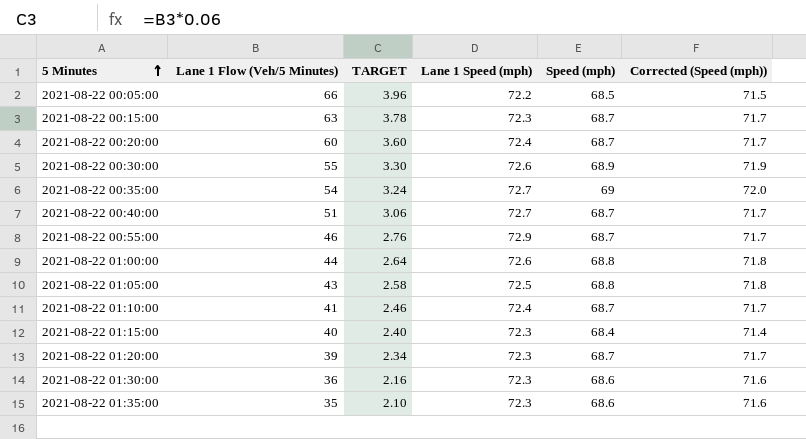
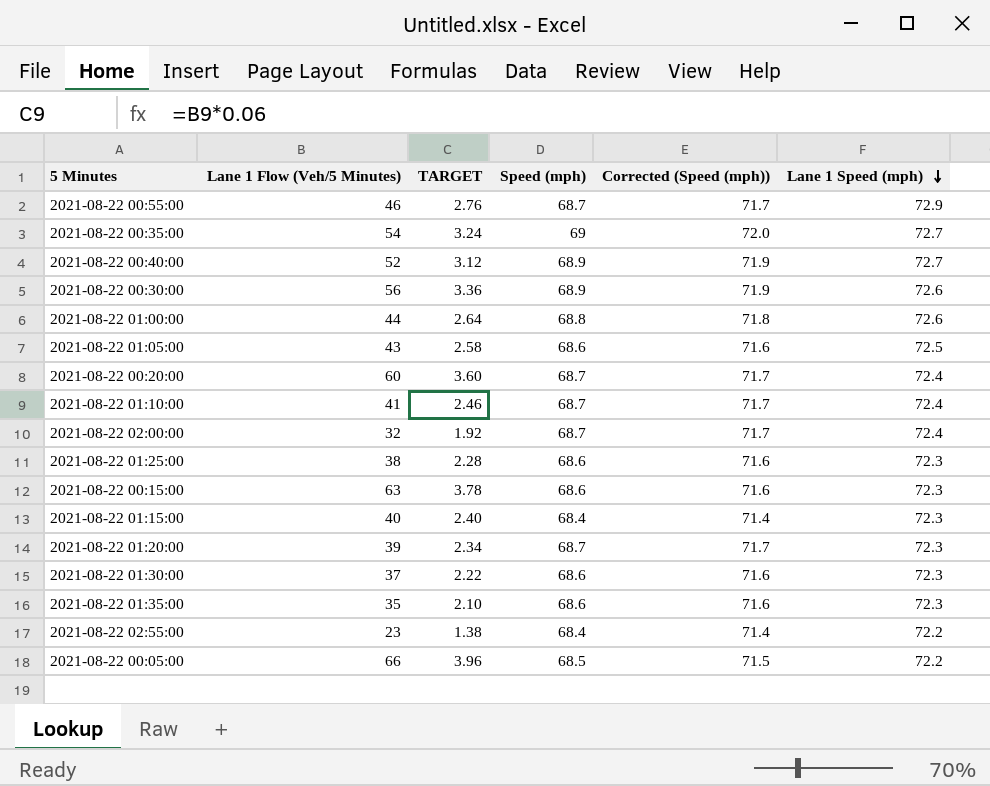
row order: 5 Minutes ascending -> Lane 1 Speed (mph) descending
column Lane 1 Speed (mph) | position: 4 -> 6
2021-08-22 00:40:00 | Lane 1 Flow (Veh/5 Minutes): 51 -> 52
2021-08-22 00:40:00 | TARGET: 3.06 -> 3.12
2021-08-22 00:40:00 | Speed (mph): 68.7 -> 68.9
2021-08-22 00:40:00 | Corrected (Speed (mph)): 71.7 -> 71.9
2021-08-22 00:30:00 | Lane 1 Flow (Veh/5 Minutes): 55 -> 56
2021-08-22 00:30:00 | TARGET: 3.30 -> 3.36
2021-08-22 01:05:00 | Speed (mph): 68.8 -> 68.6
2021-08-22 01:05:00 | Corrected (Speed (mph)): 71.8 -> 71.6
row 2021-08-22 02:00:00: none -> 32 | 1.92 | 68.7 | 71.7 | 72.4
row 2021-08-22 01:25:00: none -> 38 | 2.28 | 68.6 | 71.6 | 72.3
2021-08-22 00:15:00 | Speed (mph): 68.7 -> 68.6
2021-08-22 00:15:00 | Corrected (Speed (mph)): 71.7 -> 71.6
2021-08-22 01:30:00 | Lane 1 Flow (Veh/5 Minutes): 36 -> 37
2021-08-22 01:30:00 | TARGET: 2.16 -> 2.22
row 2021-08-22 02:55:00: none -> 23 | 1.38 | 68.4 | 71.4 | 72.2

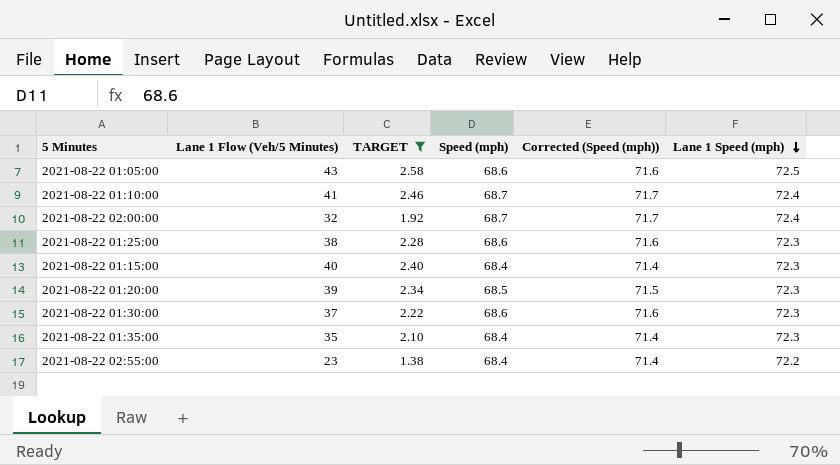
filter: none -> TARGET <= 2.58
2021-08-22 01:20:00 | Speed (mph): 68.7 -> 68.5
2021-08-22 01:20:00 | Corrected (Speed (mph)): 71.7 -> 71.5
2021-08-22 01:35:00 | Speed (mph): 68.6 -> 68.4
2021-08-22 01:35:00 | Corrected (Speed (mph)): 71.6 -> 71.4

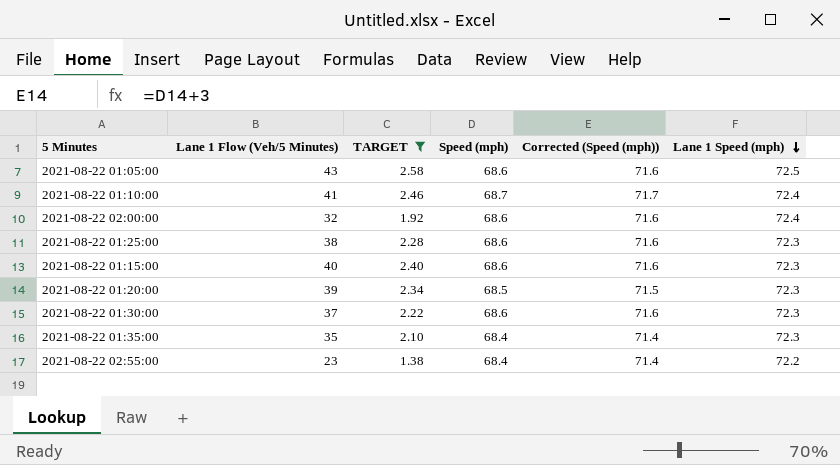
2021-08-22 02:00:00 | Speed (mph): 68.7 -> 68.6
2021-08-22 02:00:00 | Corrected (Speed (mph)): 71.7 -> 71.6
2021-08-22 01:15:00 | Speed (mph): 68.4 -> 68.6
2021-08-22 01:15:00 | Corrected (Speed (mph)): 71.4 -> 71.6

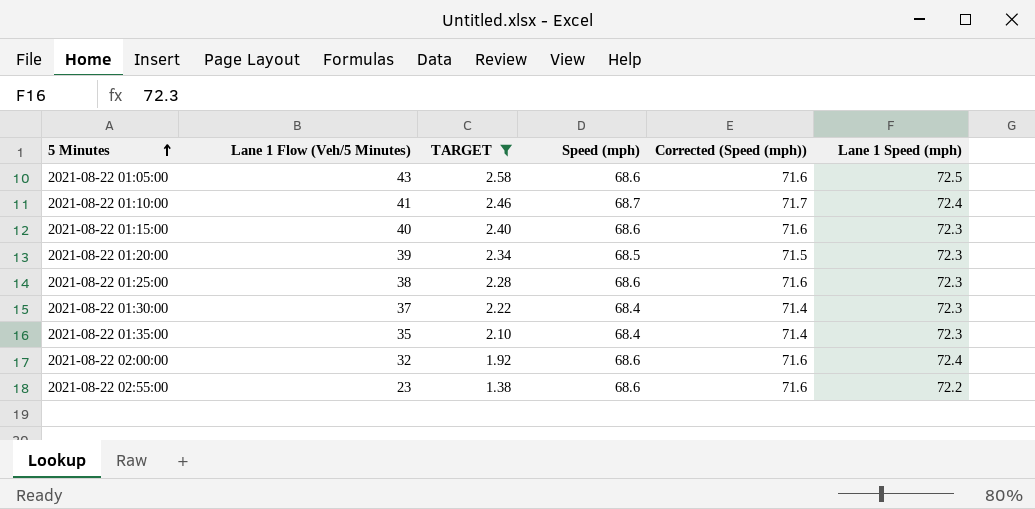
row order: Lane 1 Speed (mph) descending -> 5 Minutes ascending
2021-08-22 01:30:00 | Speed (mph): 68.6 -> 68.4
2021-08-22 01:30:00 | Corrected (Speed (mph)): 71.6 -> 71.4
2021-08-22 02:55:00 | Speed (mph): 68.4 -> 68.6
2021-08-22 02:55:00 | Corrected (Speed (mph)): 71.4 -> 71.6

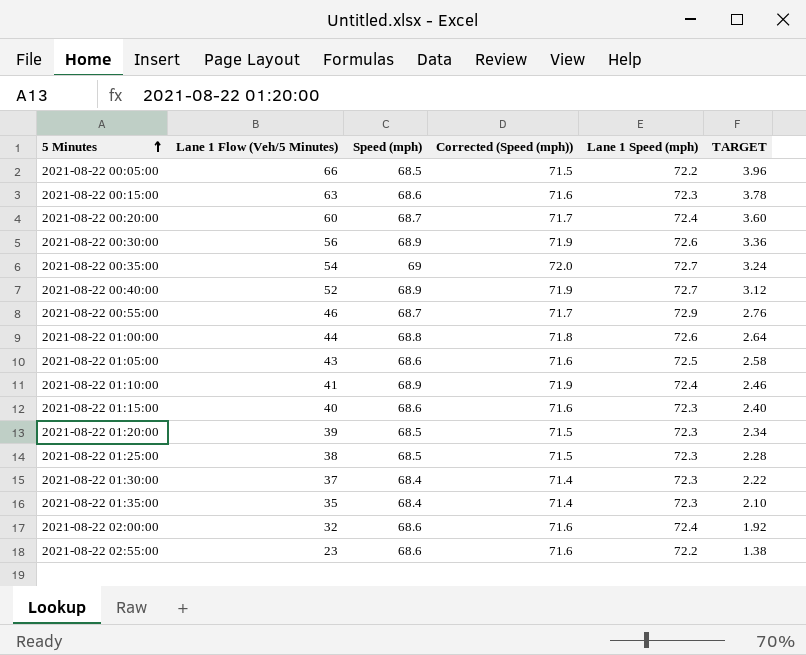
filter: TARGET <= 2.58 -> none
column TARGET | position: 3 -> 6
2021-08-22 01:10:00 | Speed (mph): 68.7 -> 68.9
2021-08-22 01:10:00 | Corrected (Speed (mph)): 71.7 -> 71.9
2021-08-22 01:25:00 | Speed (mph): 68.6 -> 68.5
2021-08-22 01:25:00 | Corrected (Speed (mph)): 71.6 -> 71.5

